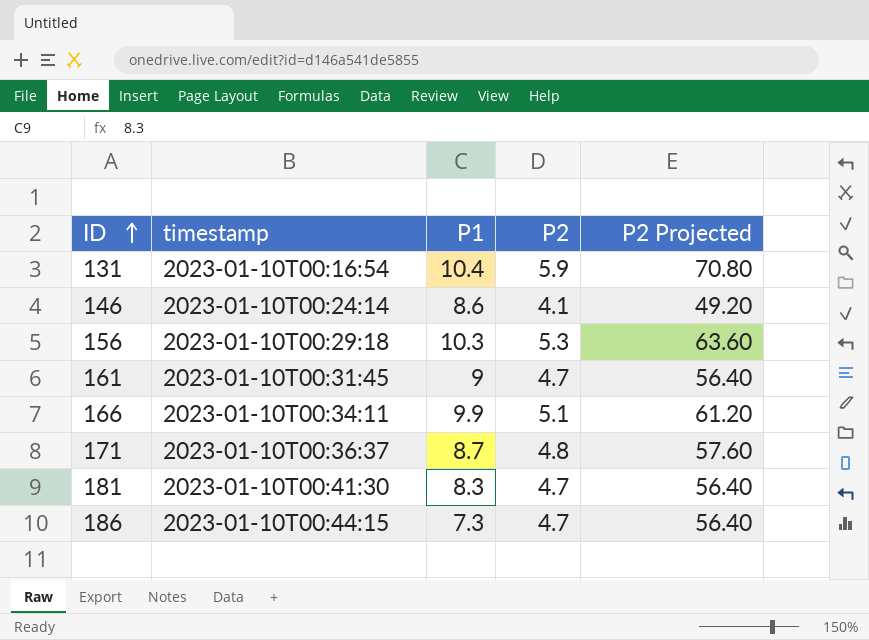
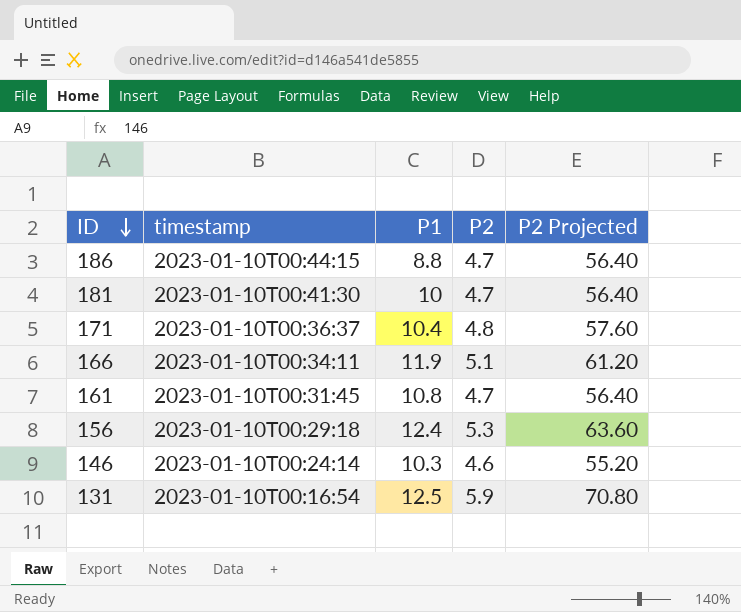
row order: ID ascending -> ID descending
186 | P1: 7.3 -> 8.8
181 | P1: 8.3 -> 10
171 | P1: 8.7 -> 10.4
166 | P1: 9.9 -> 11.9
161 | P1: 9 -> 10.8
156 | P1: 10.3 -> 12.4
146 | P1: 8.6 -> 10.3
146 | P2: 4.1 -> 4.6
146 | P2 Projected: 49.20 -> 55.20
131 | P1: 10.4 -> 12.5

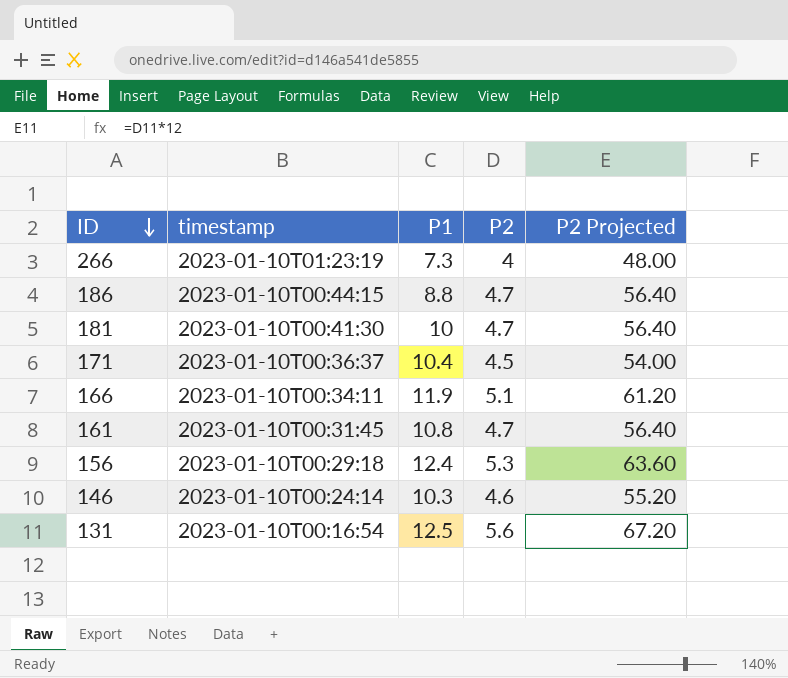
row 266: none -> 2023-01-10T01:23:19 | 7.3 | 4 | 48.00
171 | P2: 4.8 -> 4.5
171 | P2 Projected: 57.60 -> 54.00
131 | P2: 5.9 -> 5.6
131 | P2 Projected: 70.80 -> 67.20

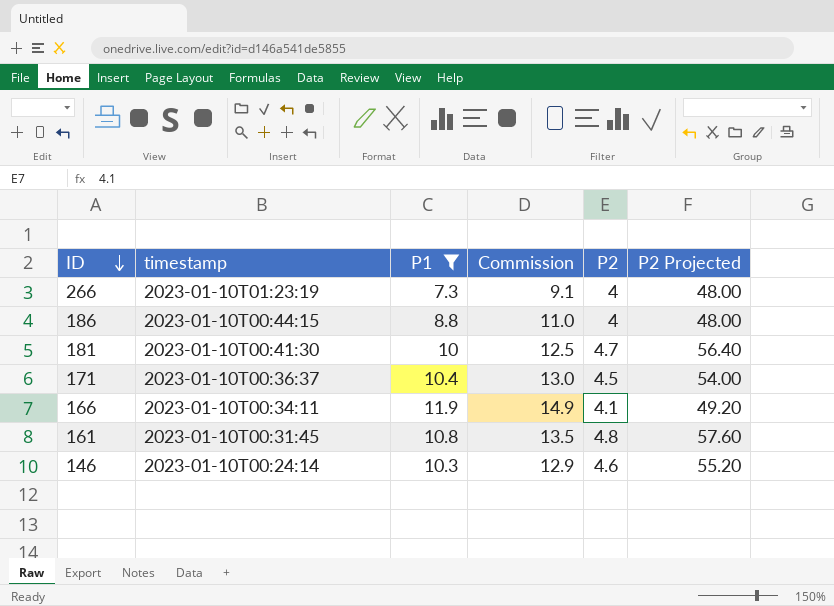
filter: none -> P1 <= 11.9
column Commission | formula: none -> [P1] * 1.25
186 | P2: 4.7 -> 4
186 | P2 Projected: 56.40 -> 48.00
166 | P2: 5.1 -> 4.1
166 | P2 Projected: 61.20 -> 49.20
161 | P2: 4.7 -> 4.8
161 | P2 Projected: 56.40 -> 57.60

